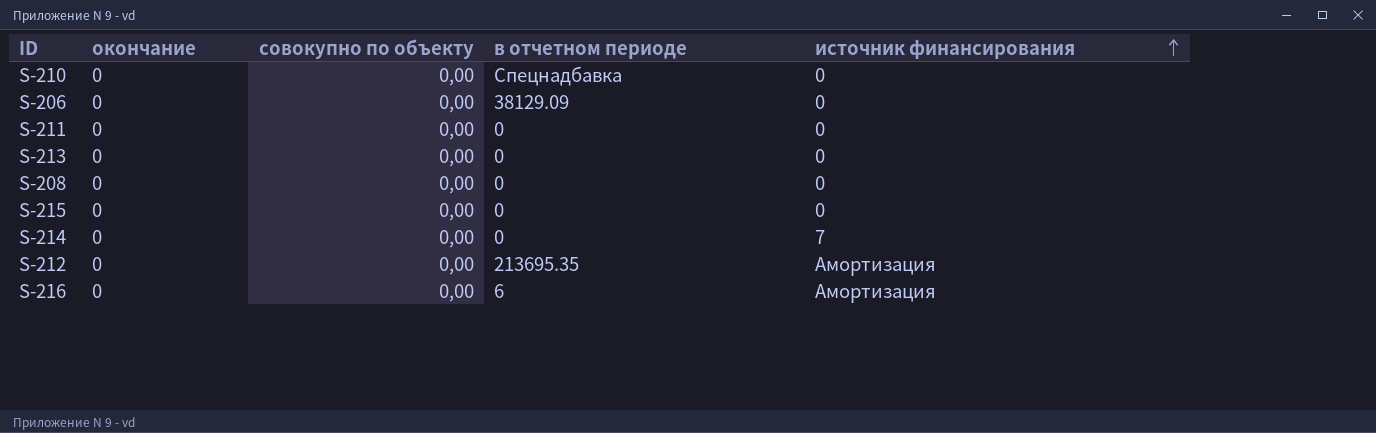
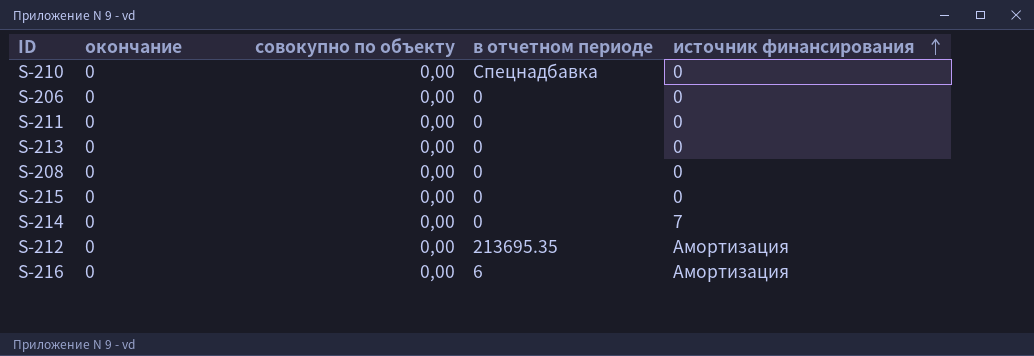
S-206 | в отчетном периоде: 38129.09 -> 0

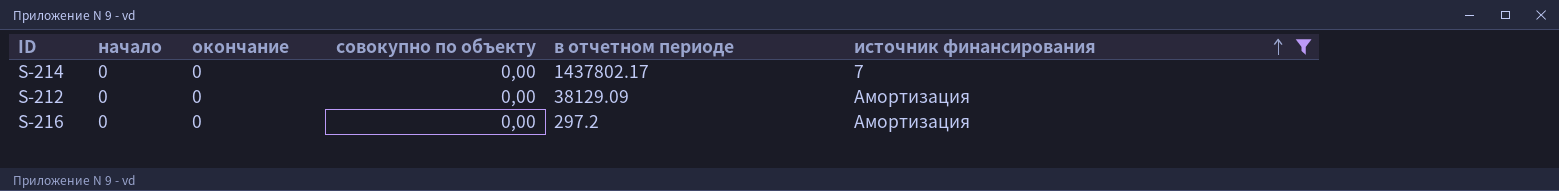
filter: none -> источник финансирования != 0
column начало | position: none -> 2
S-214 | в отчетном периоде: 0 -> 1437802.17
S-212 | в отчетном периоде: 213695.35 -> 38129.09
S-216 | в отчетном периоде: 6 -> 297.2

